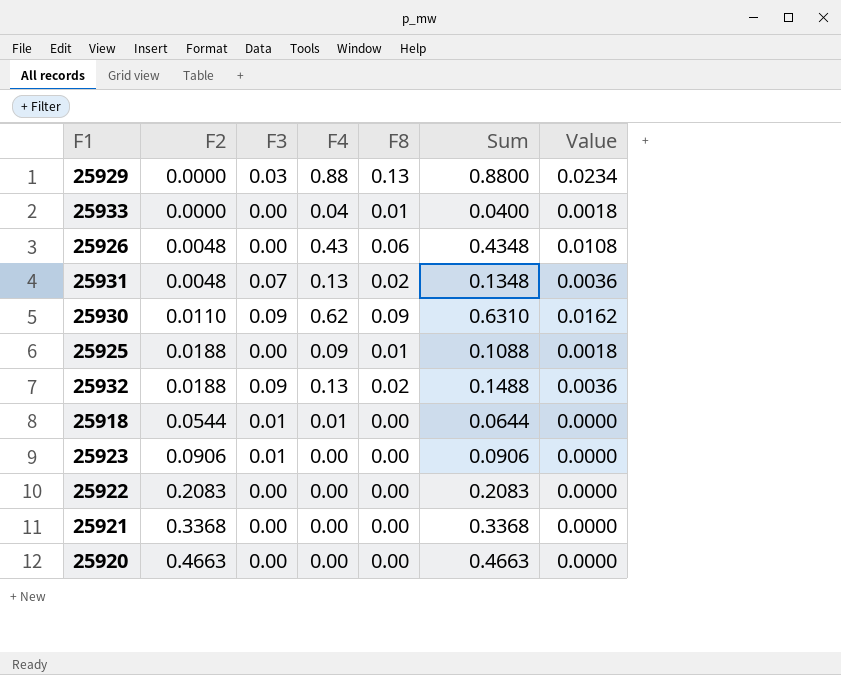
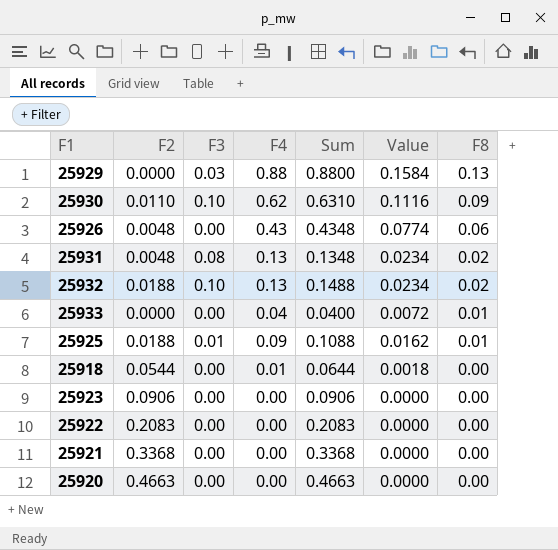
row order: F2 ascending -> F8 descending
column Value | formula: [F8] * 0.18 -> [F4] * 0.18
column F8 | position: 5 -> 7
25930 | F3: 0.09 -> 0.10
25931 | F3: 0.07 -> 0.08
25932 | F3: 0.09 -> 0.10
25925 | F3: 0.00 -> 0.01
25918 | F3: 0.01 -> 0.00
25923 | F3: 0.01 -> 0.00

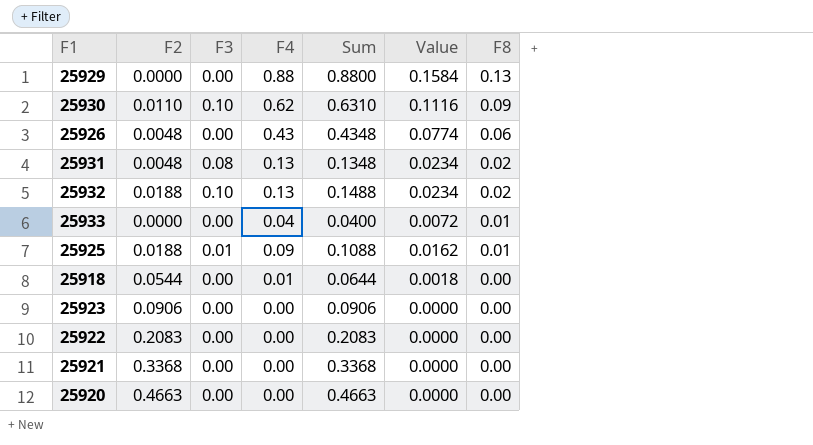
25929 | F3: 0.03 -> 0.00

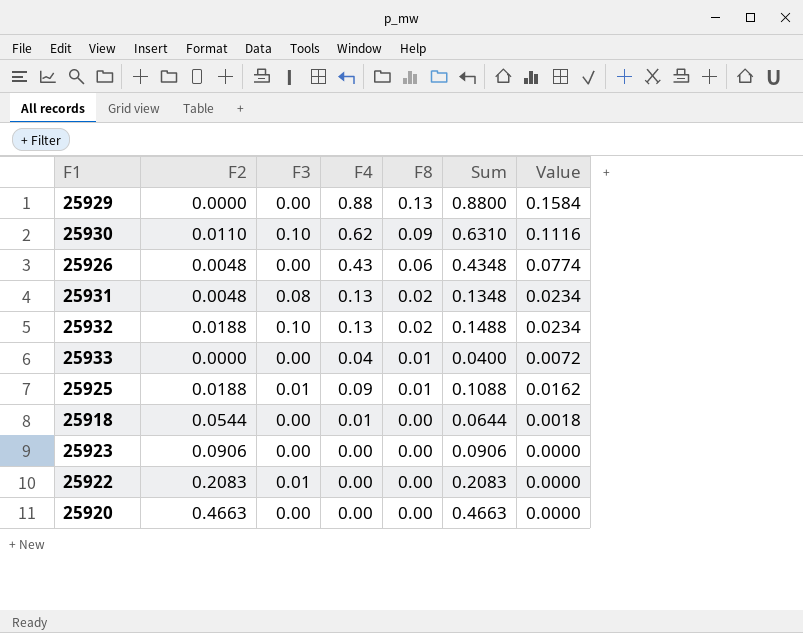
column F8 | position: 7 -> 5
row 25921: 0.3368 | 0.00 | 0.00 | 0.3368 | 0.0000 | 0.00 -> none
25922 | F3: 0.00 -> 0.01

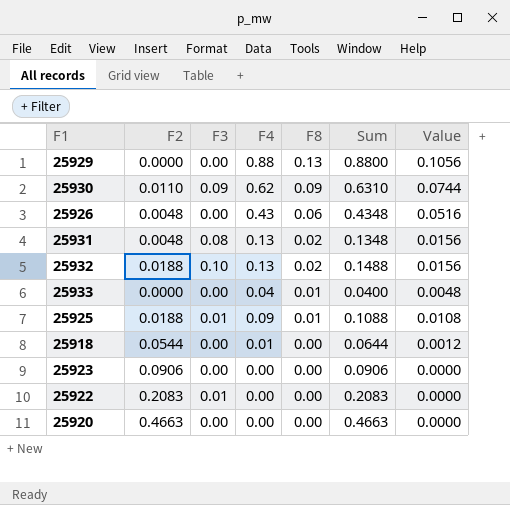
column Value | formula: [F4] * 0.18 -> [F4] * 0.12
25930 | F3: 0.10 -> 0.09

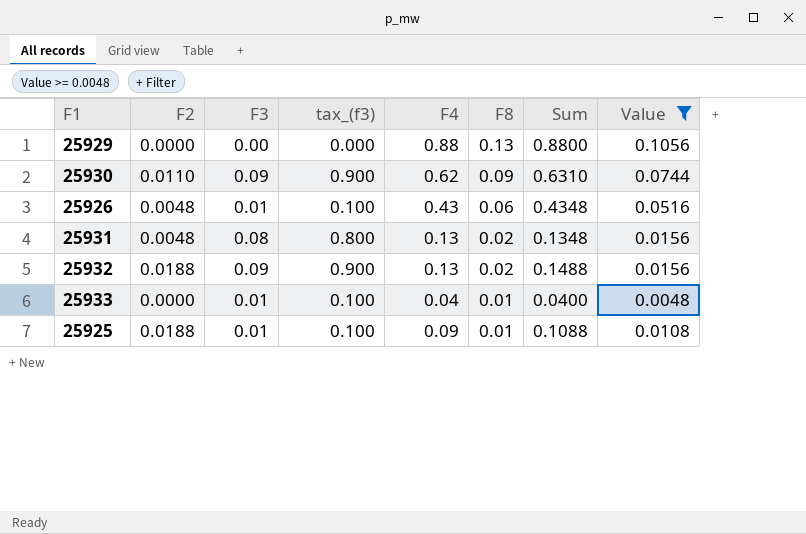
filter: none -> Value >= 0.0048
column tax_(f3) | formula: none -> [F3] * 10
25926 | F3: 0.00 -> 0.01
25932 | F3: 0.10 -> 0.09
25933 | F3: 0.00 -> 0.01

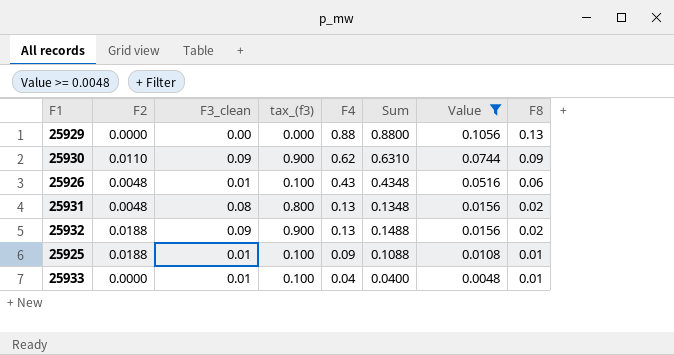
row order: F8 descending -> F4 descending
column name: F3 -> F3_clean
column F8 | position: 6 -> 8

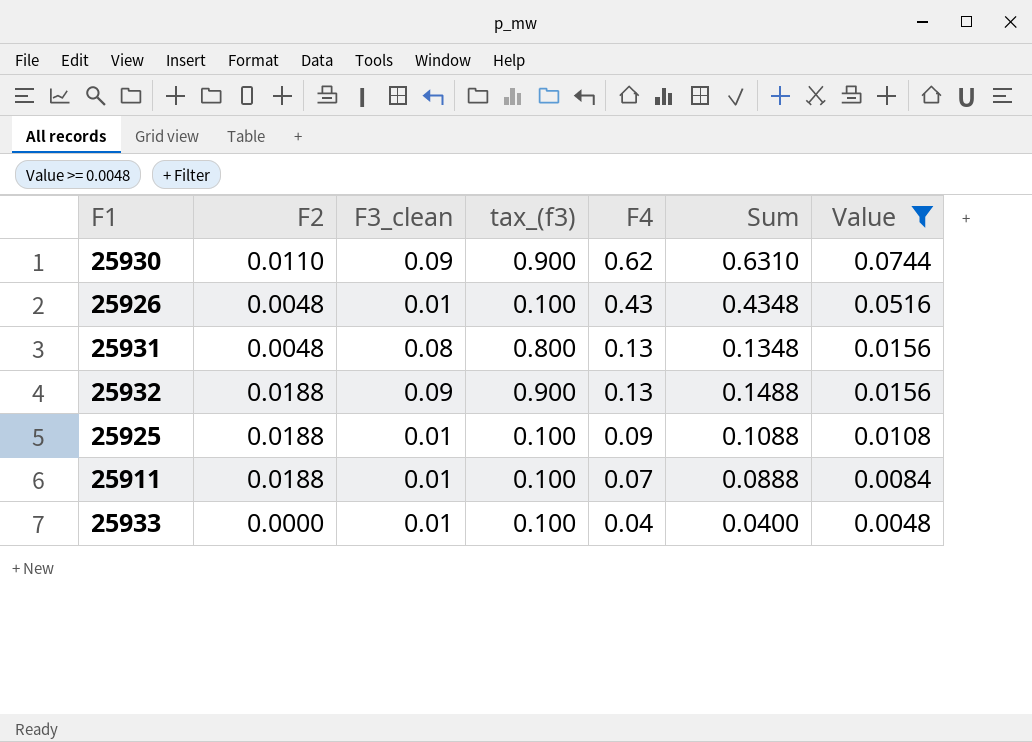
column F8 | position: 8 -> none
row 25929: 0.0000 | 0.00 | 0.000 | 0.88 | 0.8800 | 0.1056 | 0.13 -> none
row 25911: none -> 0.0188 | 0.01 | 0.100 | 0.07 | 0.0888 | 0.0084

